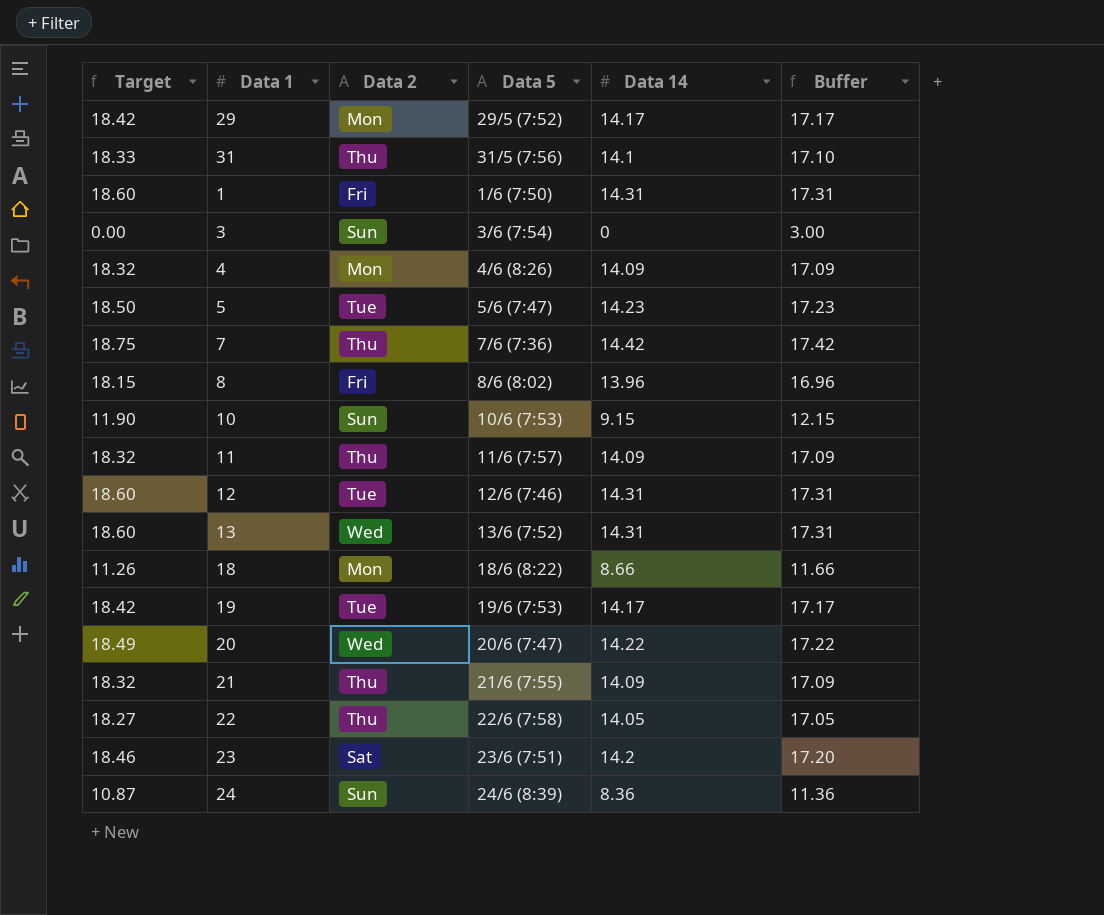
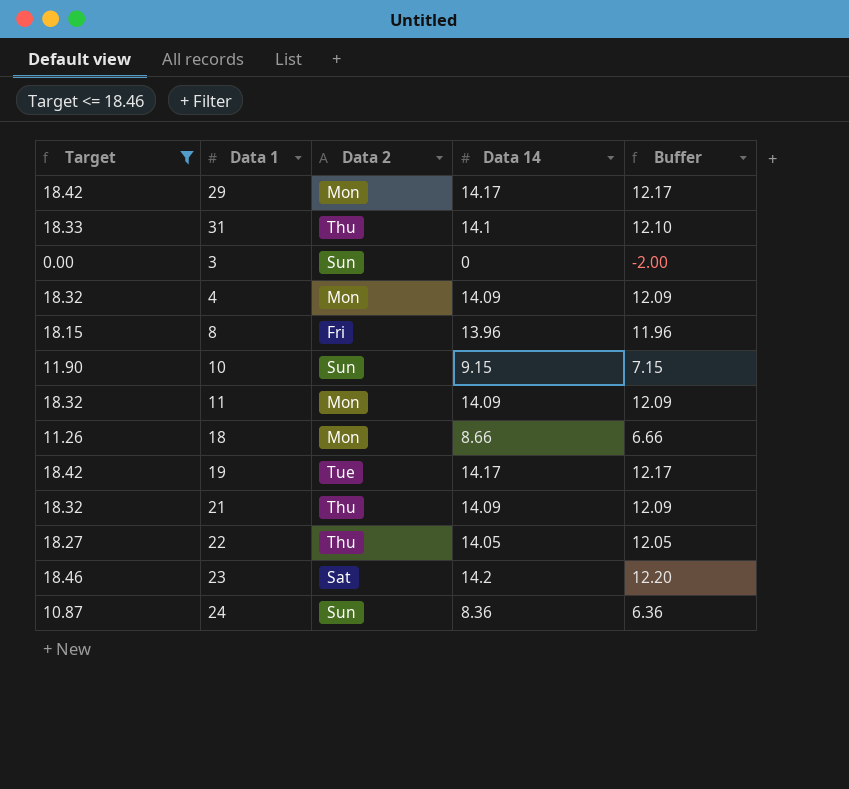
filter: none -> Target <= 18.46
column Data 5 | position: 4 -> none
column Buffer | formula: [Data 14] + 3 -> [Data 14] - 2
11 | Data 2: Thu -> Mon

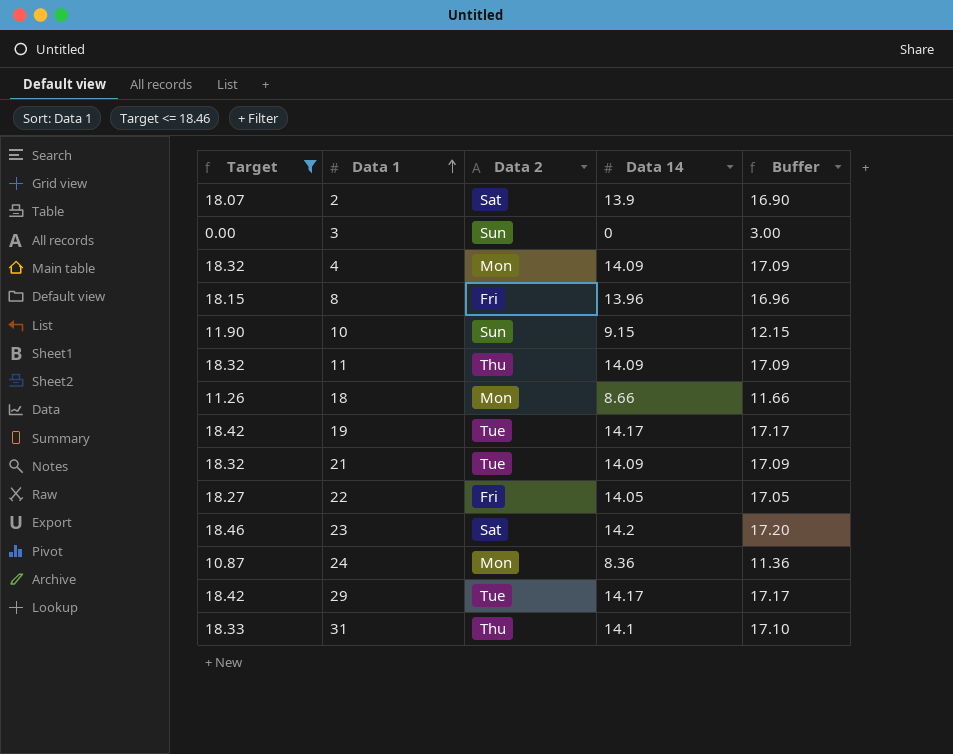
row order: none -> Data 1 ascending
column Buffer | formula: [Data 14] - 2 -> [Data 14] + 3
row 2: none -> 18.07 | Sat | 13.9 | 16.90
11 | Data 2: Mon -> Thu
21 | Data 2: Thu -> Tue
22 | Data 2: Thu -> Fri
24 | Data 2: Sun -> Mon
29 | Data 2: Mon -> Tue

